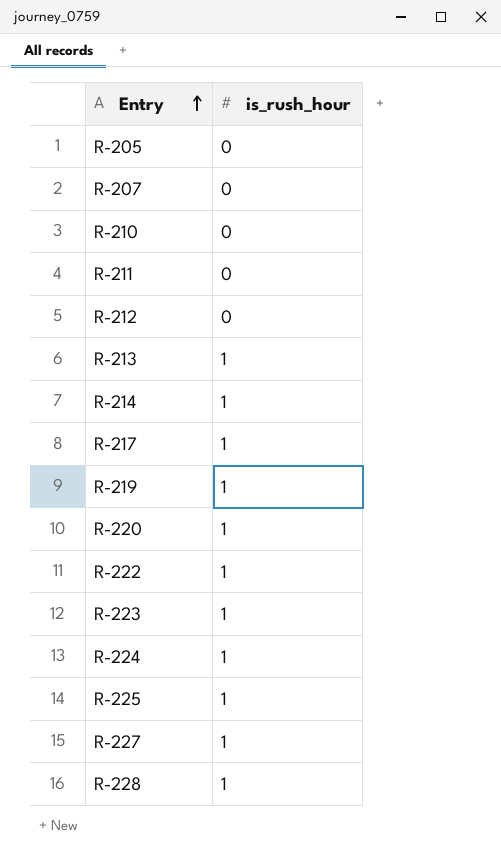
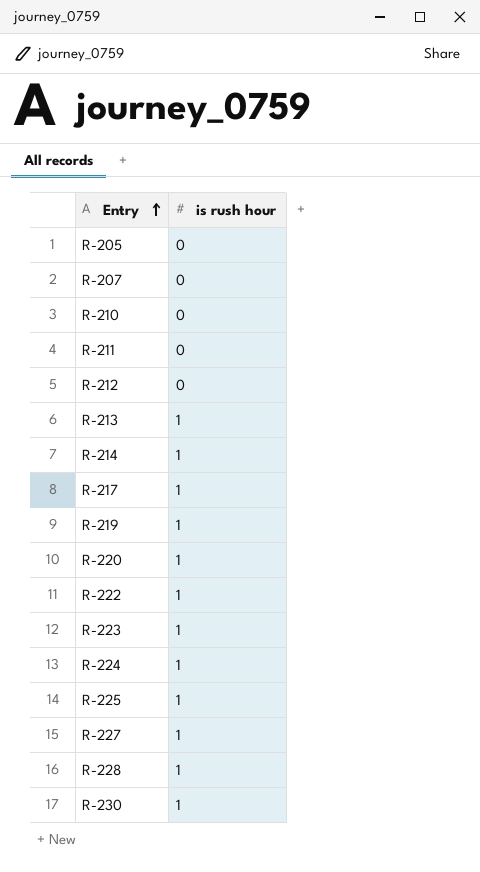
column name: is_rush_hour -> is rush hour
row R-230: none -> 1

